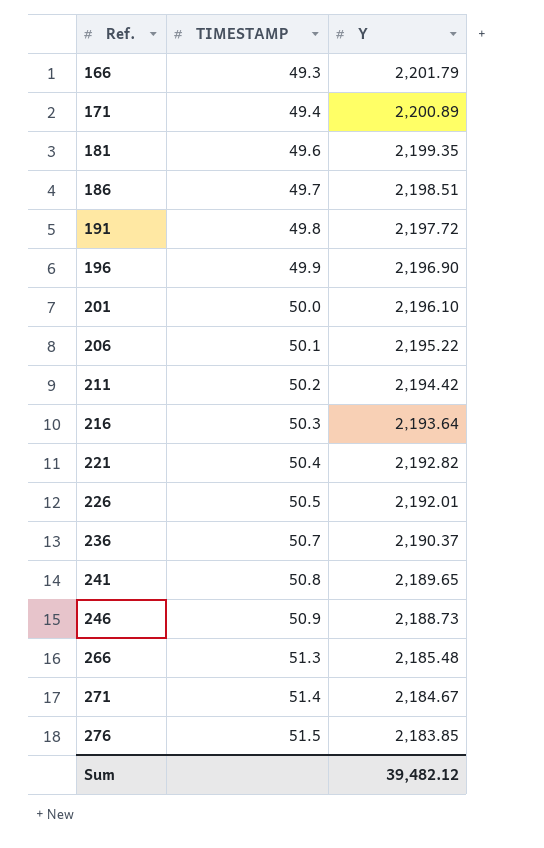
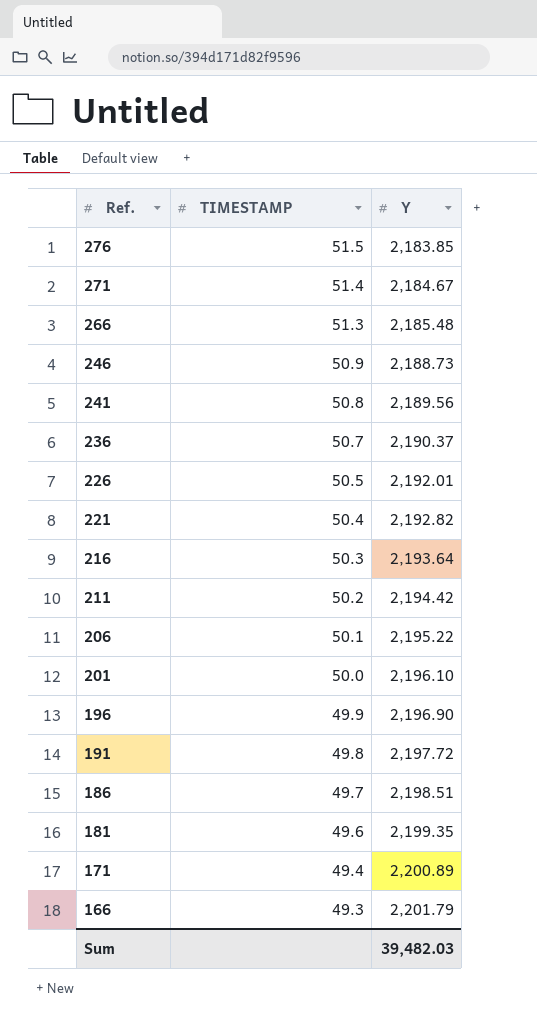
row order: Ref. ascending -> Ref. descending
241 | Y: 2,189.65 -> 2,189.56
Sum | Y: 39,482.12 -> 39,482.03

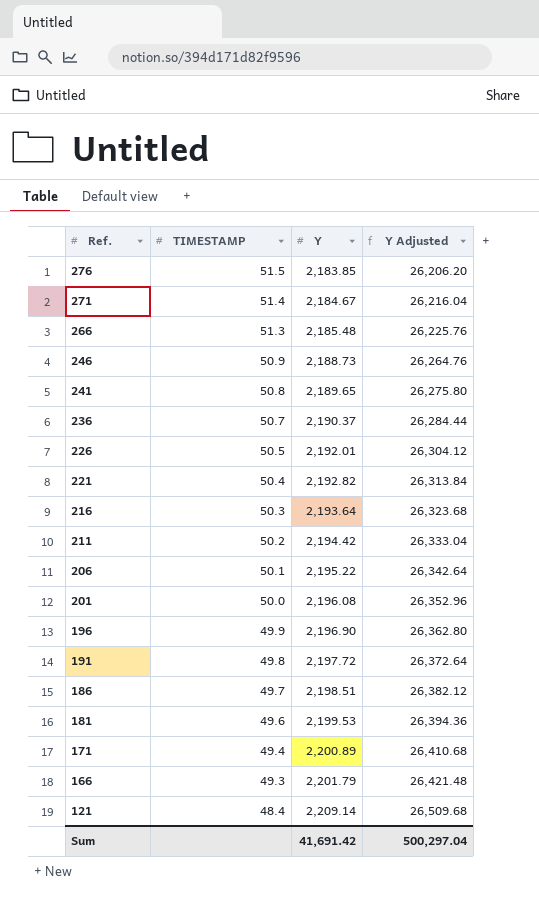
column Y Adjusted | formula: none -> [Y] * 12
241 | Y: 2,189.56 -> 2,189.65
201 | Y: 2,196.10 -> 2,196.08
181 | Y: 2,199.35 -> 2,199.53
row 121: none -> 48.4 | 2,209.14 | 26,509.68
Sum | Y: 39,482.03 -> 41,691.42

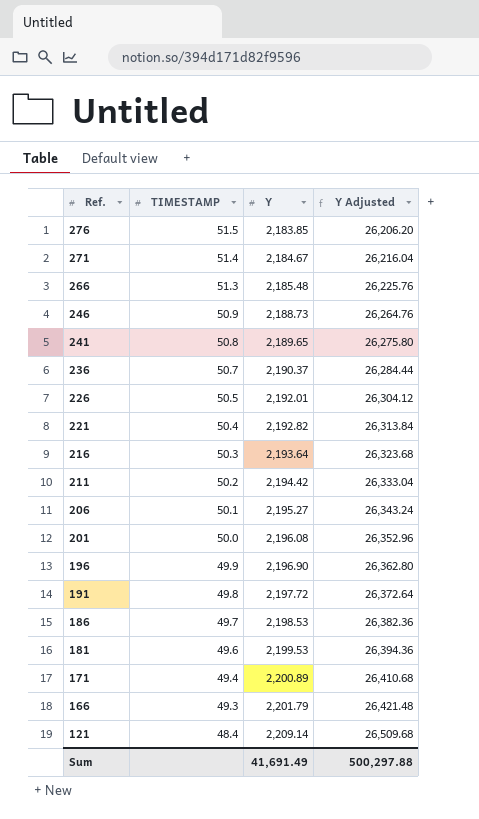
206 | Y: 2,195.22 -> 2,195.27
206 | Y Adjusted: 26,342.64 -> 26,343.24
186 | Y: 2,198.51 -> 2,198.53
186 | Y Adjusted: 26,382.12 -> 26,382.36
Sum | Y: 41,691.42 -> 41,691.49
Sum | Y Adjusted: 500,297.04 -> 500,297.88

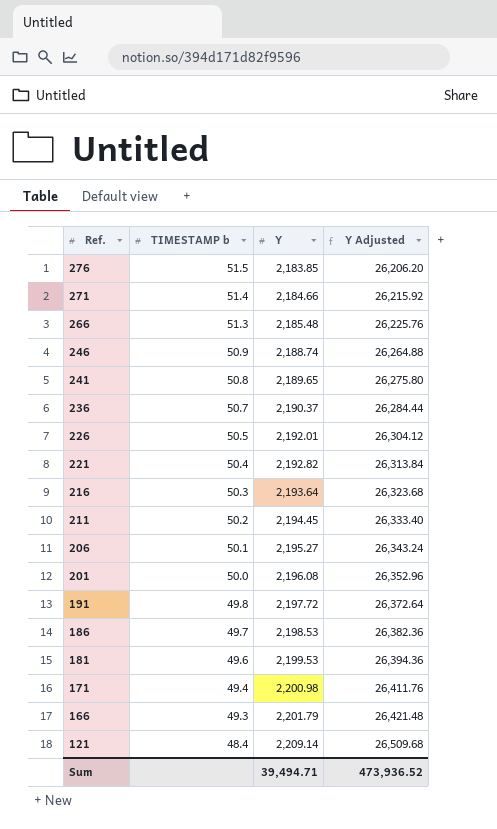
column name: TIMESTAMP -> TIMESTAMP b
row 196: 49.9 | 2,196.90 | 26,362.80 -> none
271 | Y: 2,184.67 -> 2,184.66
271 | Y Adjusted: 26,216.04 -> 26,215.92
246 | Y: 2,188.73 -> 2,188.74
246 | Y Adjusted: 26,264.76 -> 26,264.88
211 | Y: 2,194.42 -> 2,194.45
211 | Y Adjusted: 26,333.04 -> 26,333.40
171 | Y: 2,200.89 -> 2,200.98
171 | Y Adjusted: 26,410.68 -> 26,411.76
Sum | Y: 41,691.49 -> 39,494.71
Sum | Y Adjusted: 500,297.88 -> 473,936.52

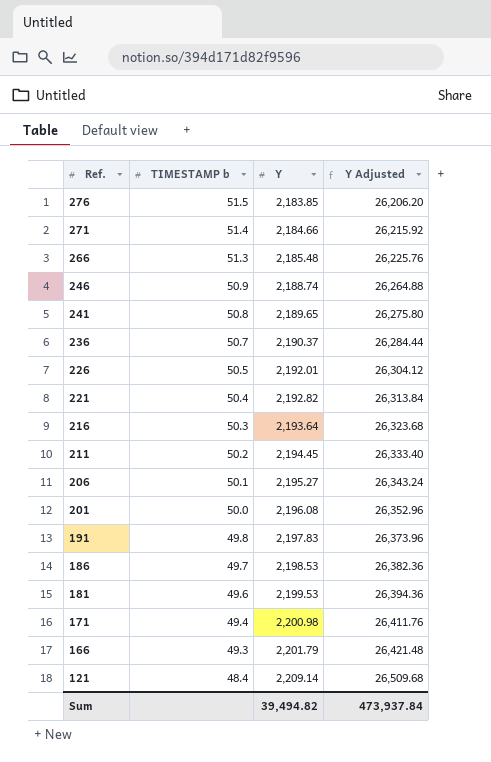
191 | Y: 2,197.72 -> 2,197.83
191 | Y Adjusted: 26,372.64 -> 26,373.96
Sum | Y: 39,494.71 -> 39,494.82
Sum | Y Adjusted: 473,936.52 -> 473,937.84

